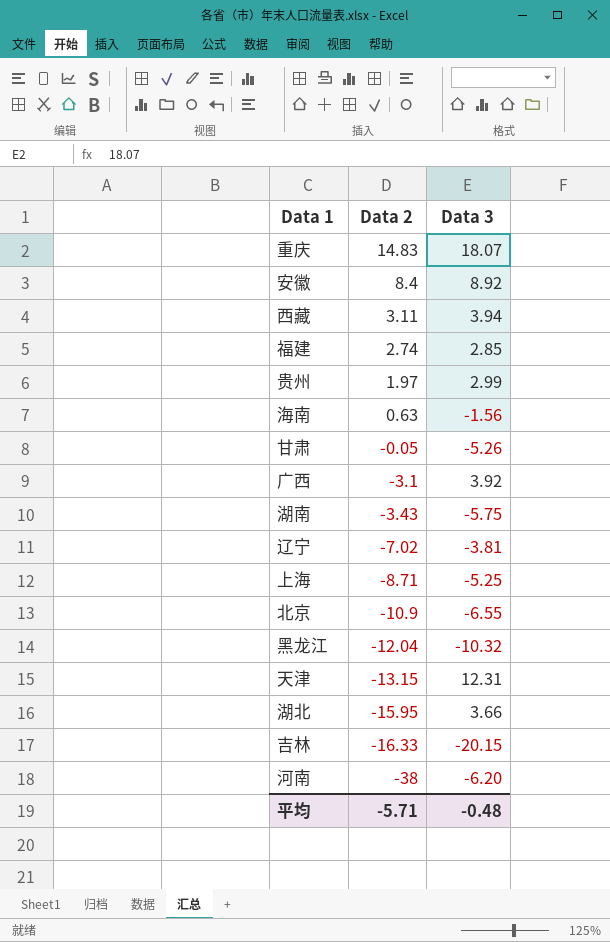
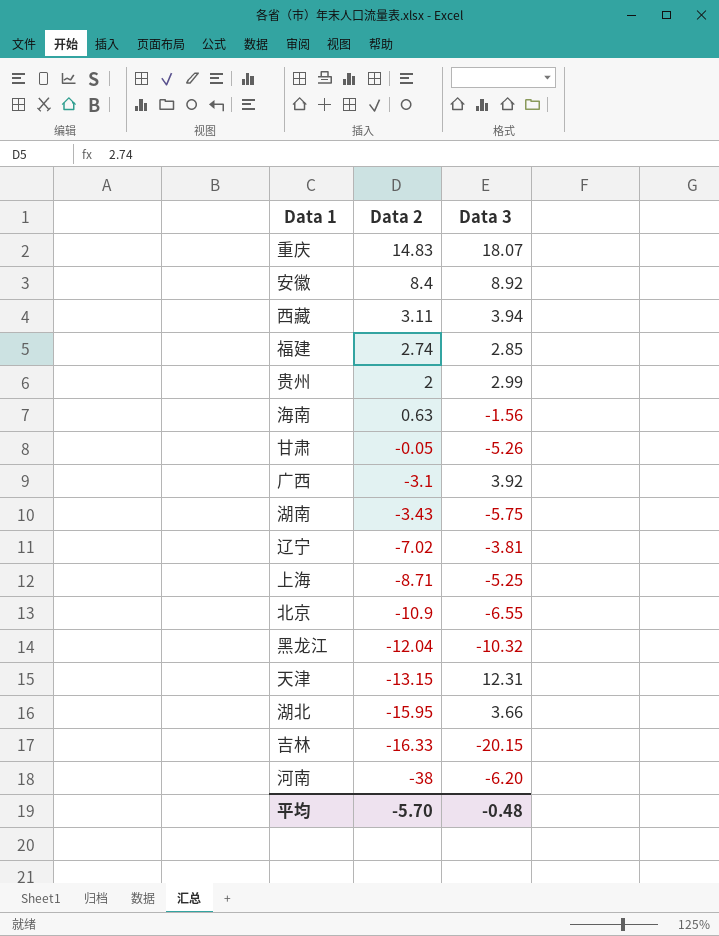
贵州 | Data 2: 1.97 -> 2
平均 | Data 2: -5.71 -> -5.70

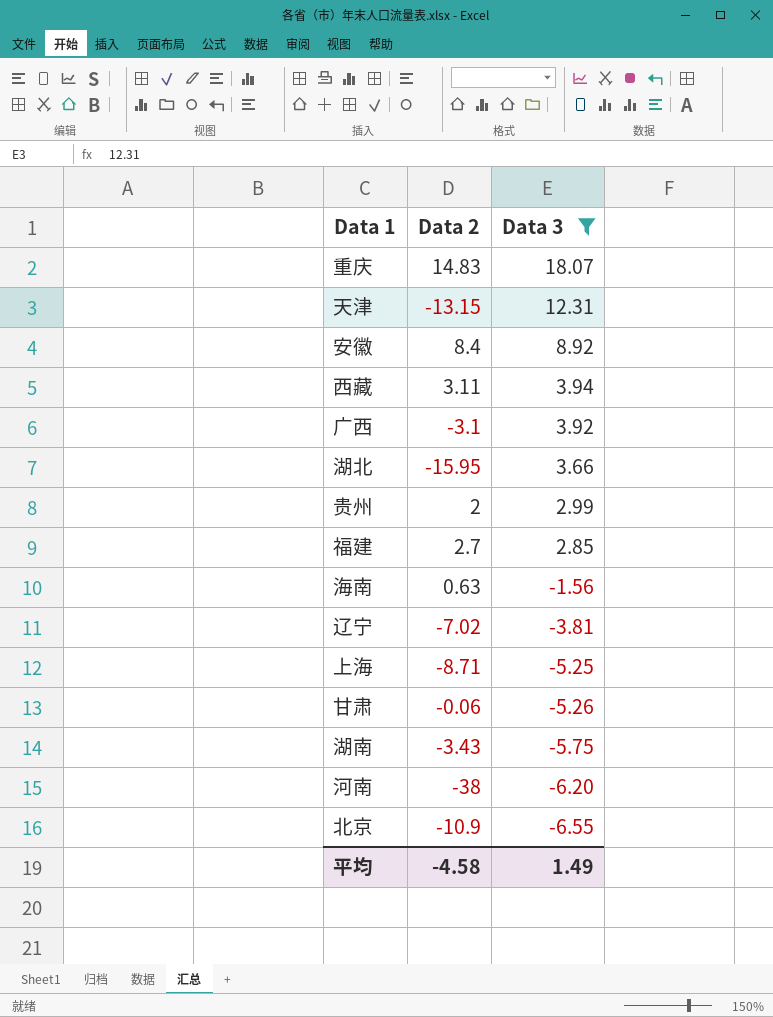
filter: none -> Data 3 >= -6.55
row order: Data 2 descending -> Data 3 descending
福建 | Data 2: 2.74 -> 2.7
甘肃 | Data 2: -0.05 -> -0.06
平均 | Data 2: -5.70 -> -4.58
平均 | Data 3: -0.48 -> 1.49

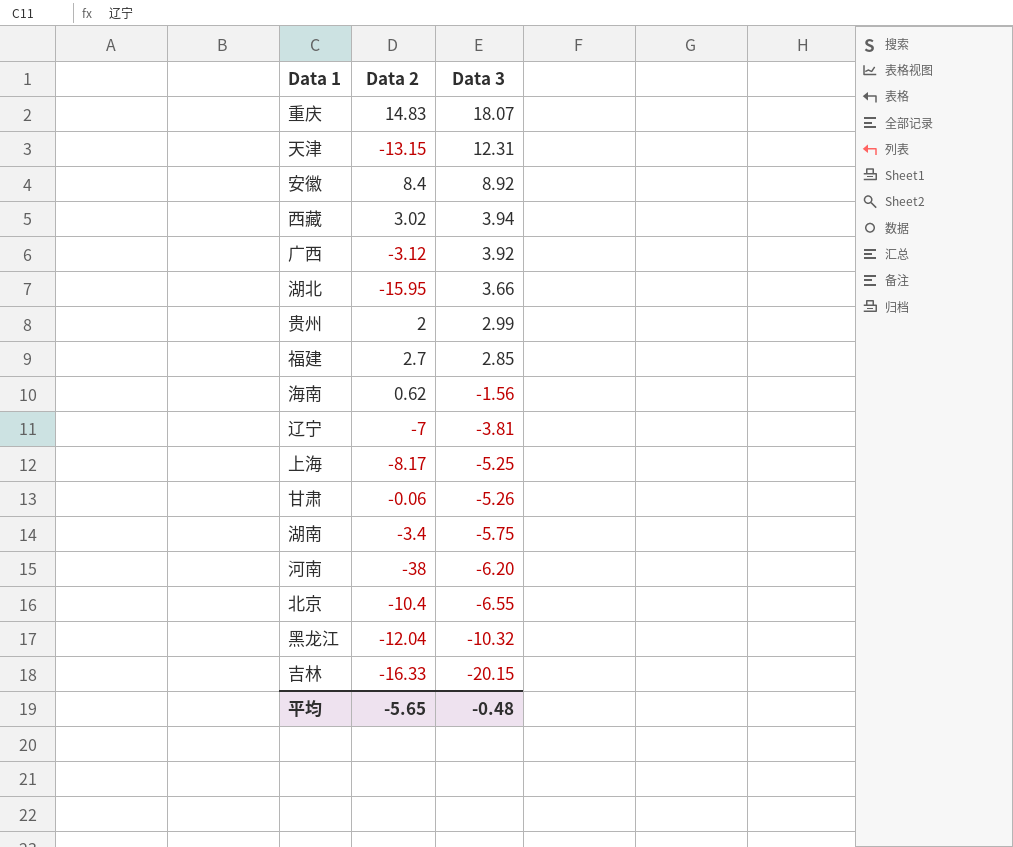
filter: Data 3 >= -6.55 -> none
西藏 | Data 2: 3.11 -> 3.02
广西 | Data 2: -3.1 -> -3.12
海南 | Data 2: 0.63 -> 0.62
辽宁 | Data 2: -7.02 -> -7
上海 | Data 2: -8.71 -> -8.17
湖南 | Data 2: -3.43 -> -3.4
北京 | Data 2: -10.9 -> -10.4
平均 | Data 2: -4.58 -> -5.65
平均 | Data 3: 1.49 -> -0.48

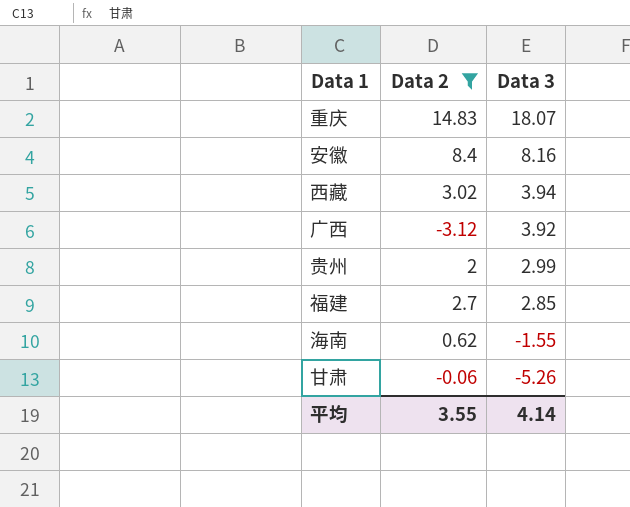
filter: none -> Data 2 >= -3.12
安徽 | Data 3: 8.92 -> 8.16
海南 | Data 3: -1.56 -> -1.55
平均 | Data 2: -5.65 -> 3.55
平均 | Data 3: -0.48 -> 4.14

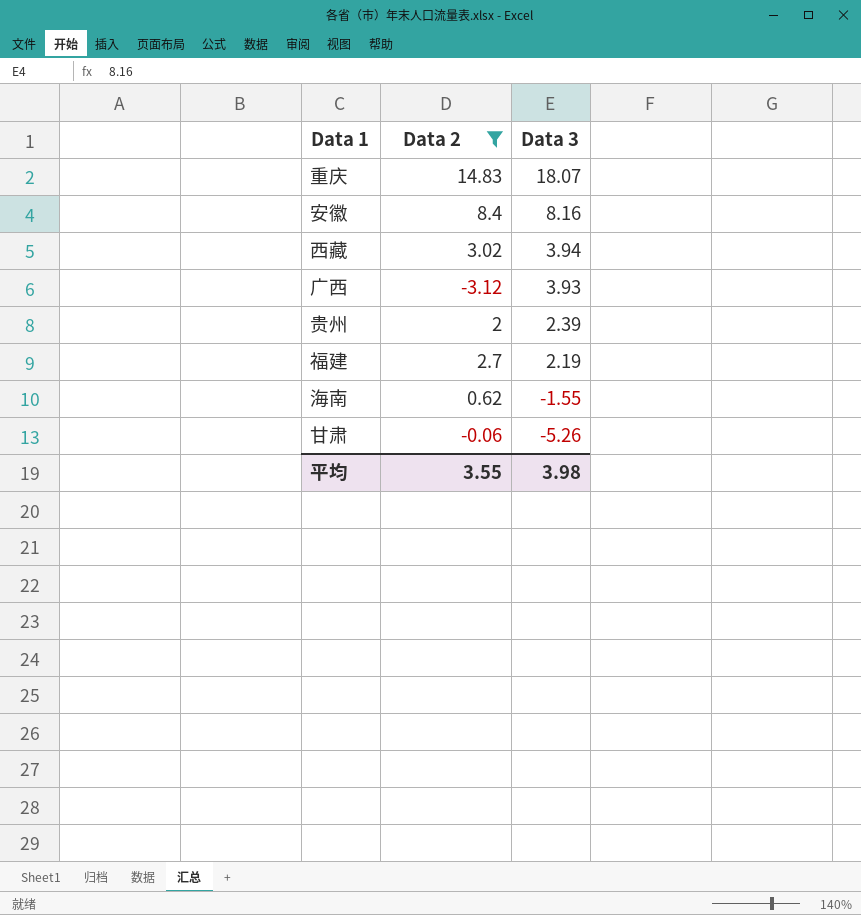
广西 | Data 3: 3.92 -> 3.93
贵州 | Data 3: 2.99 -> 2.39
福建 | Data 3: 2.85 -> 2.19
平均 | Data 3: 4.14 -> 3.98

